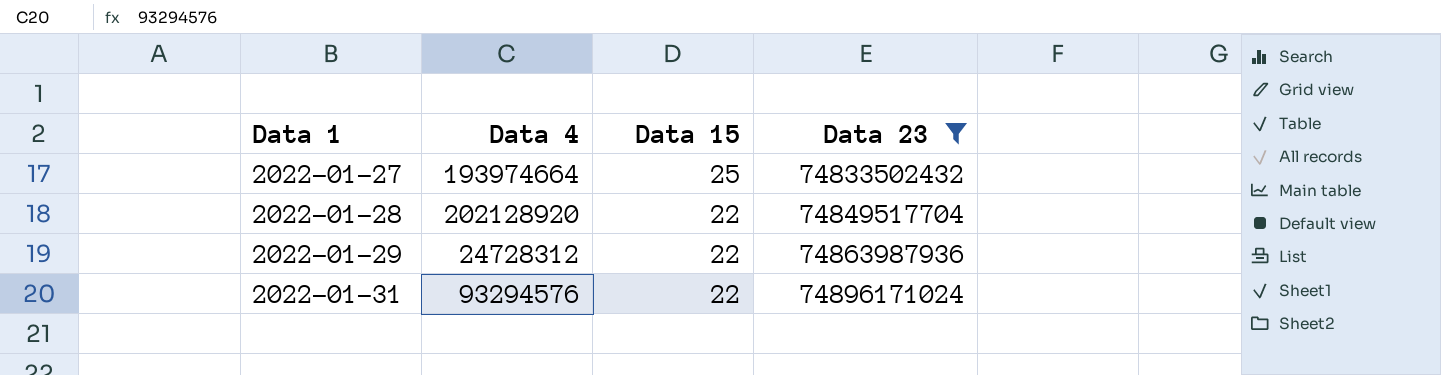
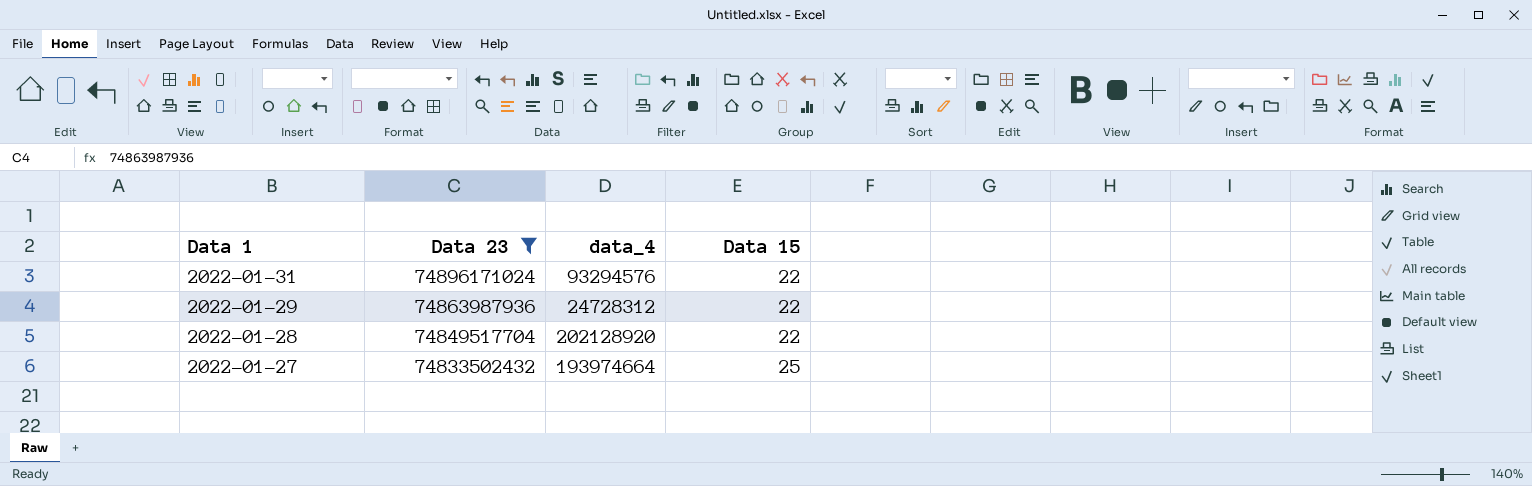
row order: Data 1 ascending -> Data 1 descending
column Data 23 | position: 4 -> 2
column name: Data 4 -> data_4

